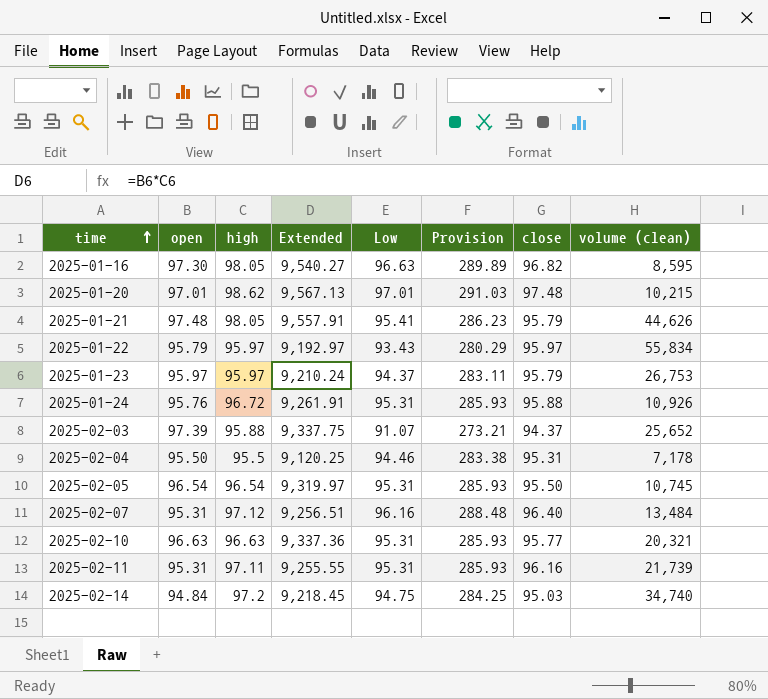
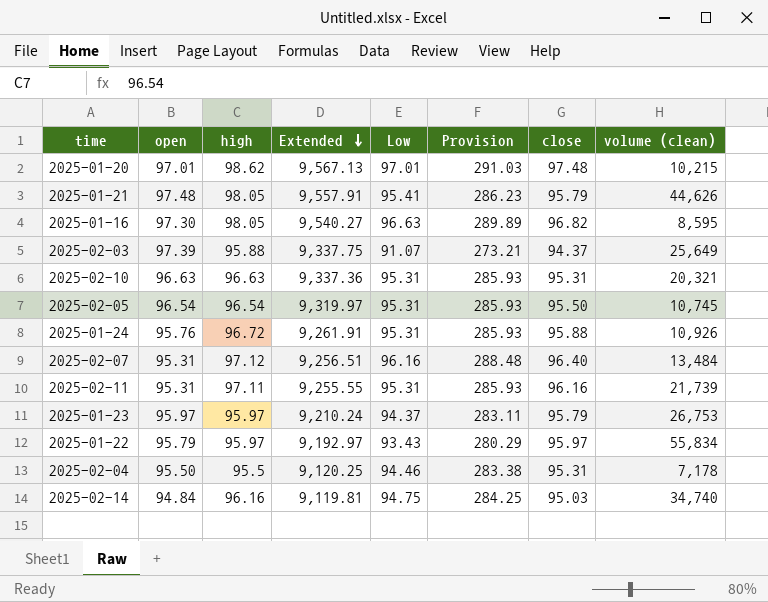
row order: time ascending -> Extended descending
2025-02-03 | volume (clean): 25,652 -> 25,649
2025-02-10 | close: 95.77 -> 95.31
2025-02-14 | high: 97.2 -> 96.16
2025-02-14 | Extended: 9,218.45 -> 9,119.81

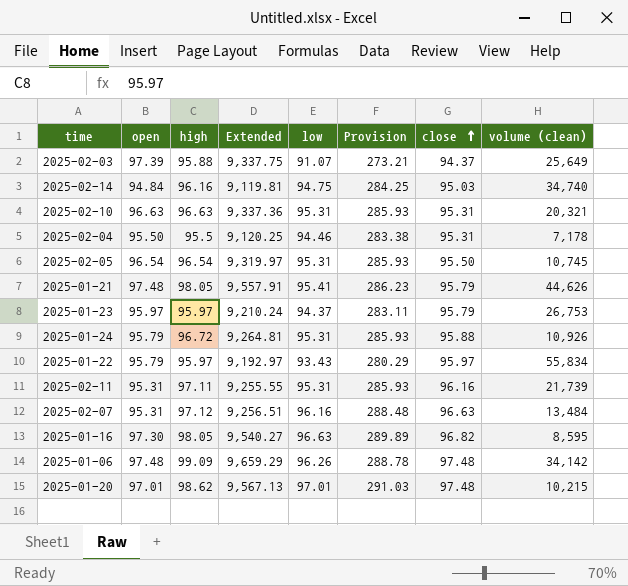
row order: Extended descending -> close ascending
column name: Low -> low
2025-01-24 | open: 95.76 -> 95.79
2025-01-24 | Extended: 9,261.91 -> 9,264.81
2025-02-07 | close: 96.40 -> 96.63
row 2025-01-06: none -> 97.48 | 99.09 | 9,659.29 | 96.26 | 288.78 | 97.48 | 34,142

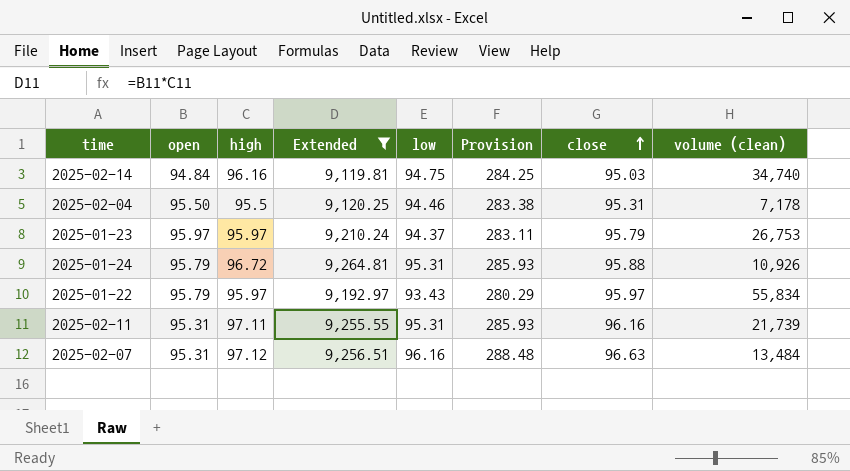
filter: none -> Extended <= 9,264.81

